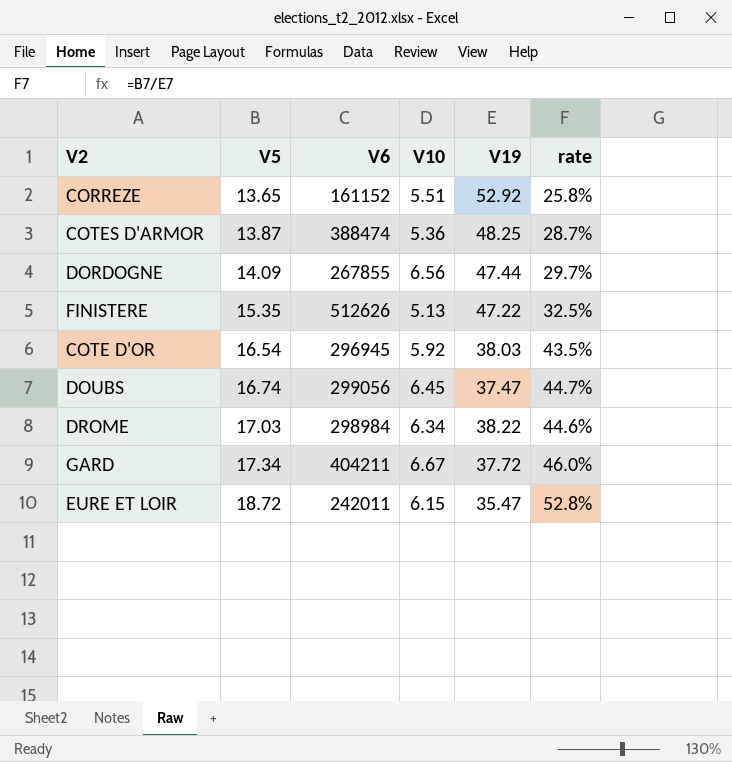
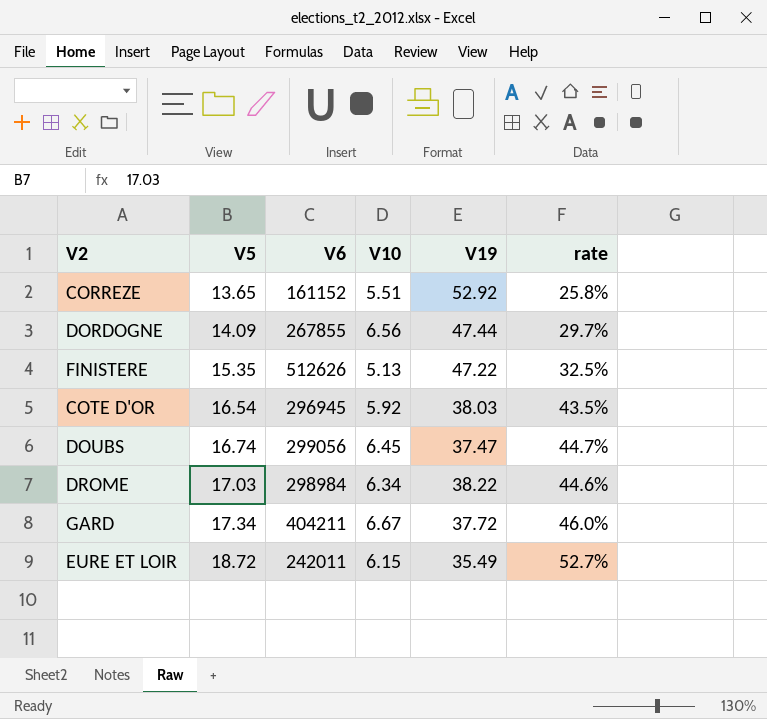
row COTES D'ARMOR: 13.87 | 388474 | 5.36 | 48.25 | 28.7% -> none
EURE ET LOIR | V19: 35.47 -> 35.49
EURE ET LOIR | rate: 52.8% -> 52.7%

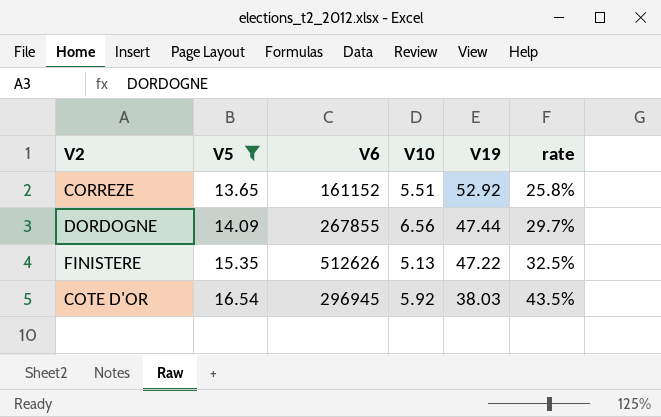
filter: none -> V5 <= 16.54

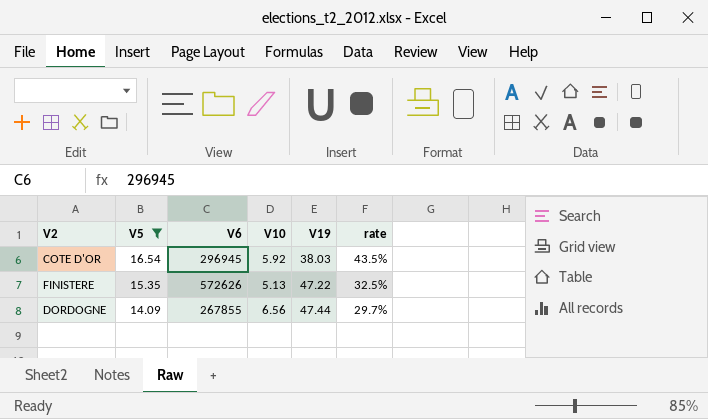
row order: V5 ascending -> V5 descending
row CORREZE: 13.65 | 161152 | 5.51 | 52.92 | 25.8% -> none
FINISTERE | V6: 512626 -> 572626

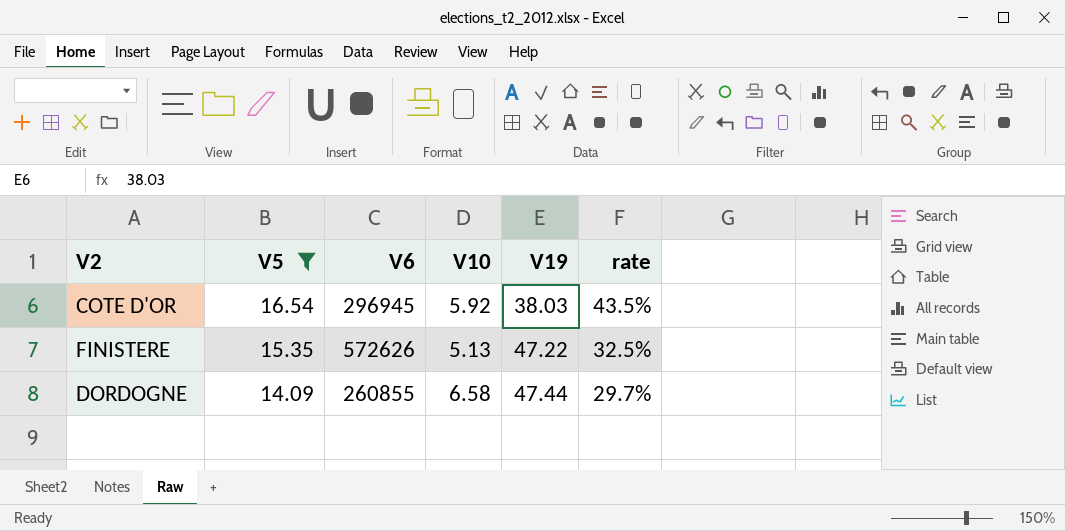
DORDOGNE | V6: 267855 -> 260855
DORDOGNE | V10: 6.56 -> 6.58

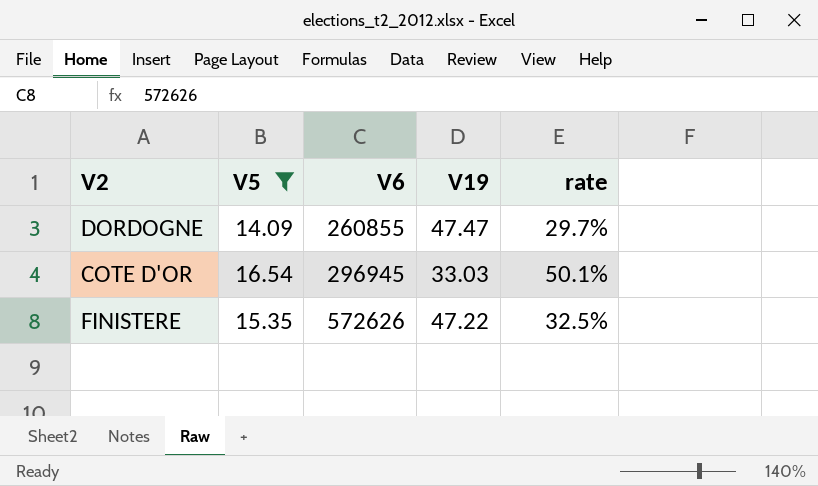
row order: V5 descending -> V6 ascending
column V10 | position: 4 -> none
DORDOGNE | V19: 47.44 -> 47.47
COTE D'OR | V19: 38.03 -> 33.03
COTE D'OR | rate: 43.5% -> 50.1%

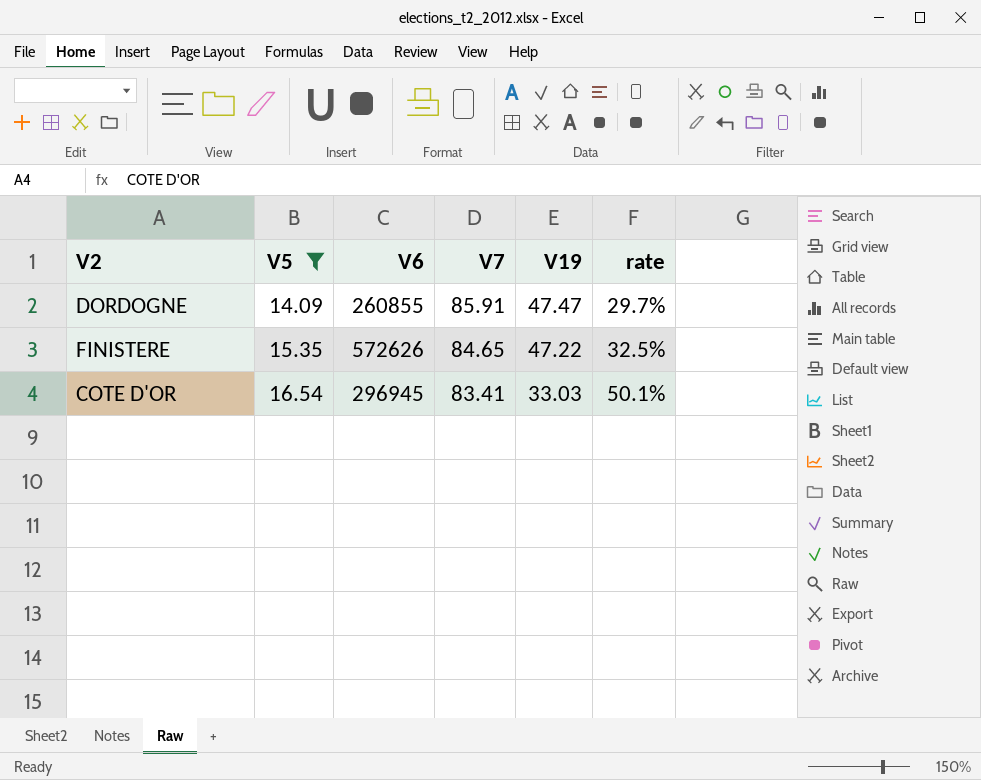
row order: V6 ascending -> V5 ascending
column V7 | position: none -> 4

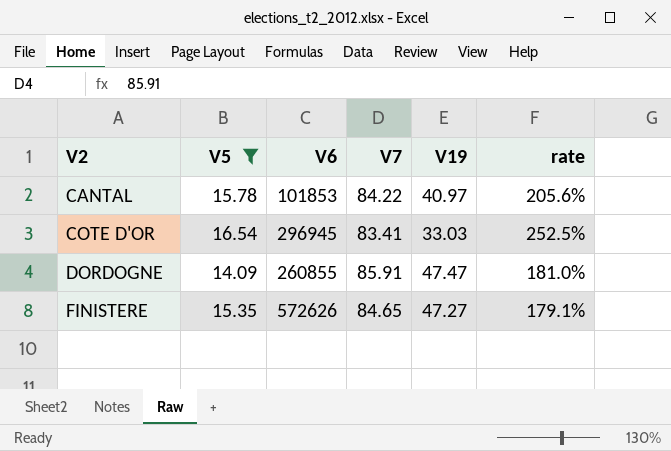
row order: V5 ascending -> V2 ascending
column rate | formula: [V5] / [V19] -> [V7] / [V19]
row CANTAL: none -> 15.78 | 101853 | 84.22 | 40.97 | 205.6%
FINISTERE | V19: 47.22 -> 47.27

